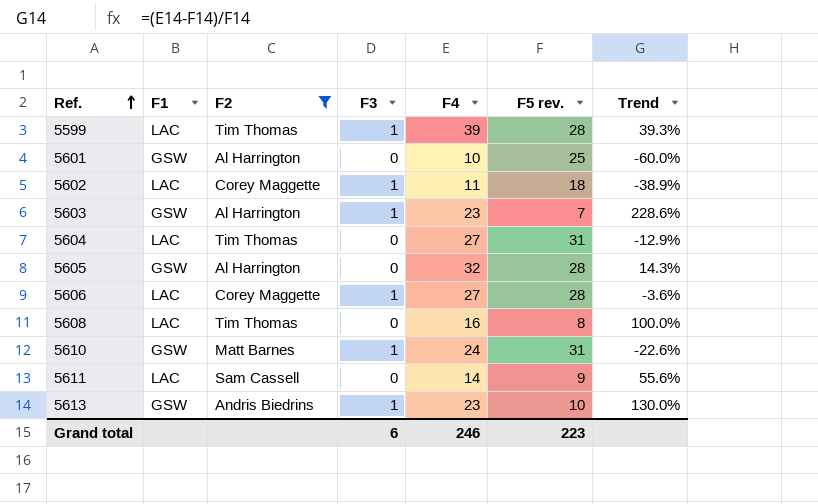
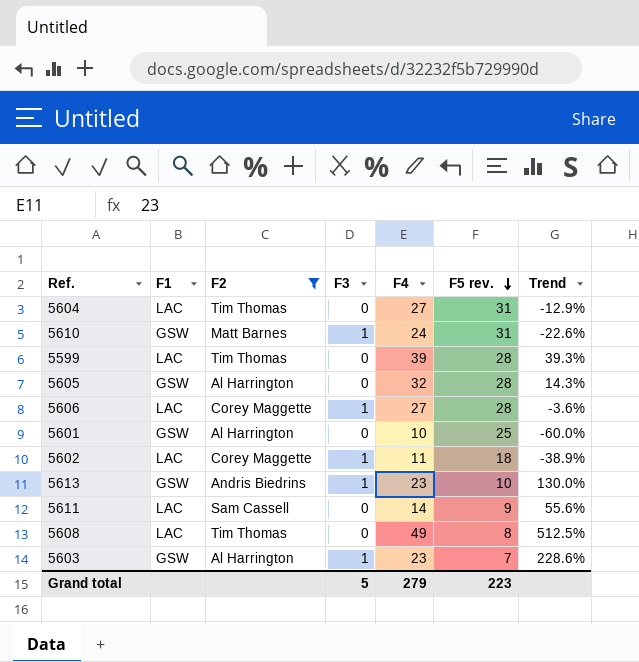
row order: Ref. ascending -> F5 rev. descending
5599 | F3: 1 -> 0
5608 | F4: 16 -> 49
5608 | Trend: 100.0% -> 512.5%
Grand total | F3: 6 -> 5
Grand total | F4: 246 -> 279

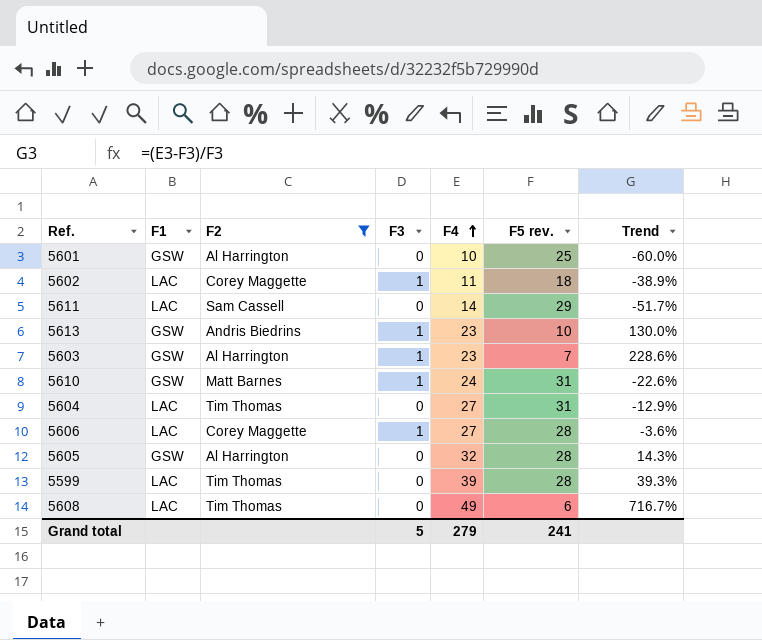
row order: F5 rev. descending -> F4 ascending
5611 | F5 rev.: 9 -> 29
5611 | Trend: 55.6% -> -51.7%
5608 | F5 rev.: 8 -> 6
5608 | Trend: 512.5% -> 716.7%
Grand total | F5 rev.: 223 -> 241

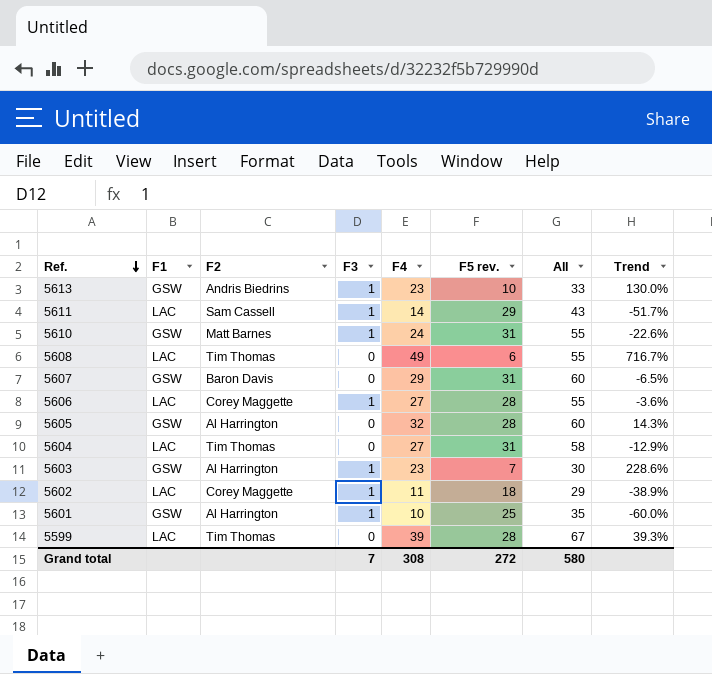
filter: F2 != Baron Davis -> none
row order: F4 ascending -> Ref. descending
column All | formula: none -> [F4] + [F5 rev.]
5611 | F3: 0 -> 1
5601 | F3: 0 -> 1
Grand total | F3: 5 -> 7
Grand total | F4: 279 -> 308
Grand total | F5 rev.: 241 -> 272

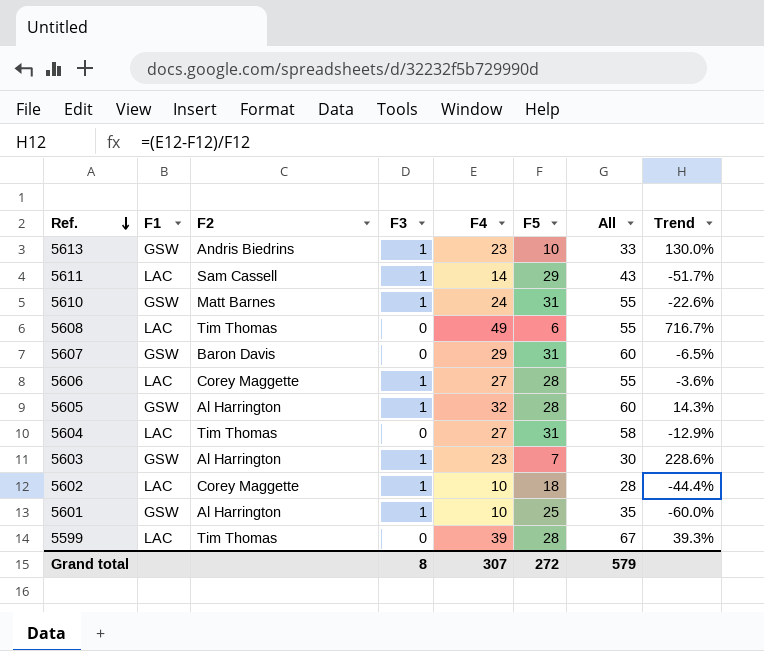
column name: F5 rev. -> F5
5605 | F3: 0 -> 1
5602 | F4: 11 -> 10
5602 | All: 29 -> 28
5602 | Trend: -38.9% -> -44.4%
Grand total | F3: 7 -> 8
Grand total | F4: 308 -> 307
Grand total | All: 580 -> 579

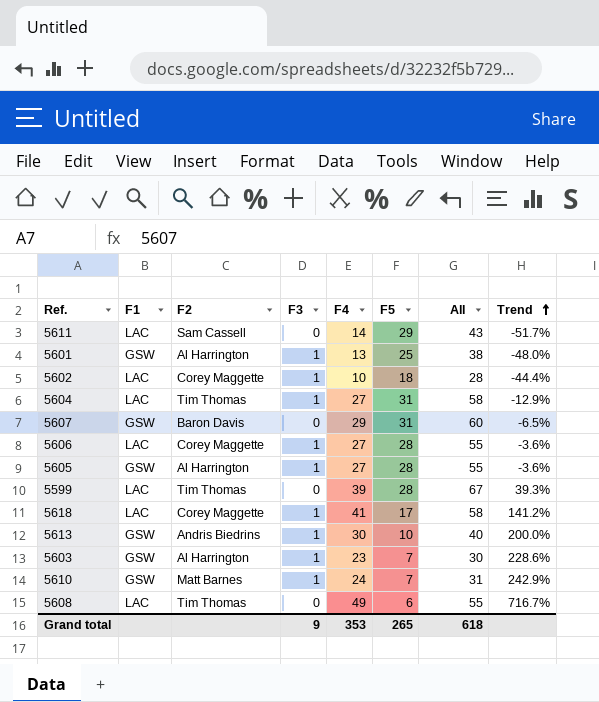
row order: Ref. descending -> Trend ascending
5611 | F3: 1 -> 0
5601 | F4: 10 -> 13
5601 | All: 35 -> 38
5601 | Trend: -60.0% -> -48.0%
5604 | F3: 0 -> 1
5605 | F4: 32 -> 27
5605 | All: 60 -> 55
5605 | Trend: 14.3% -> -3.6%
row 5618: none -> LAC | Corey Maggette | 1 | 41 | 17 | 58 | 141.2%
5613 | F4: 23 -> 30
5613 | All: 33 -> 40
5613 | Trend: 130.0% -> 200.0%
5610 | F5: 31 -> 7
5610 | All: 55 -> 31
5610 | Trend: -22.6% -> 242.9%
Grand total | F3: 8 -> 9
Grand total | F4: 307 -> 353
Grand total | F5: 272 -> 265
Grand total | All: 579 -> 618

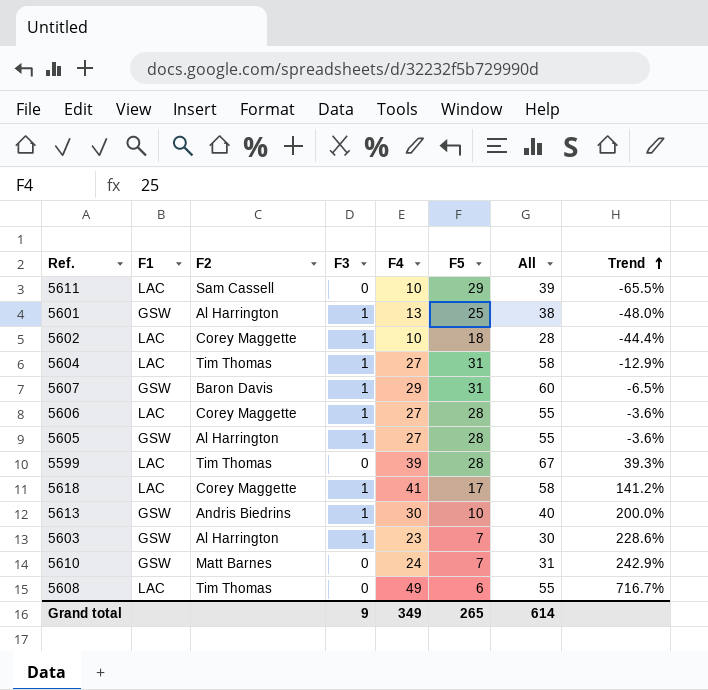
5611 | F4: 14 -> 10
5611 | All: 43 -> 39
5611 | Trend: -51.7% -> -65.5%
5607 | F3: 0 -> 1
5610 | F3: 1 -> 0
Grand total | F4: 353 -> 349
Grand total | All: 618 -> 614

